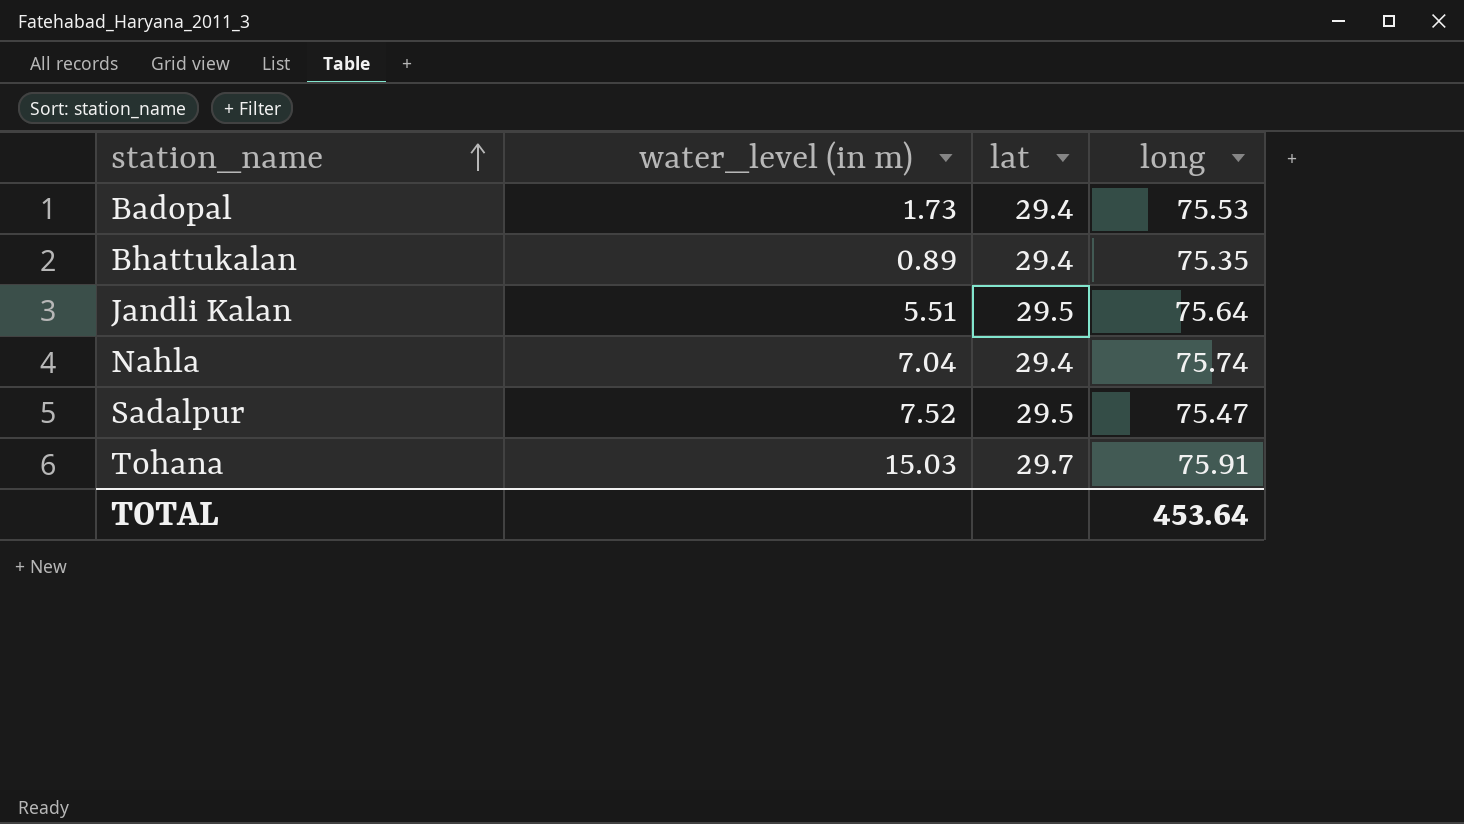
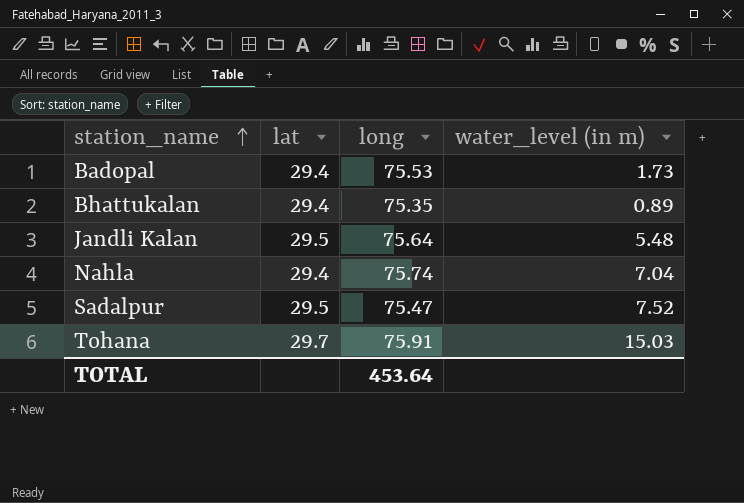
column water_level (in m) | position: 2 -> 4
Jandli Kalan | water_level (in m): 5.51 -> 5.48

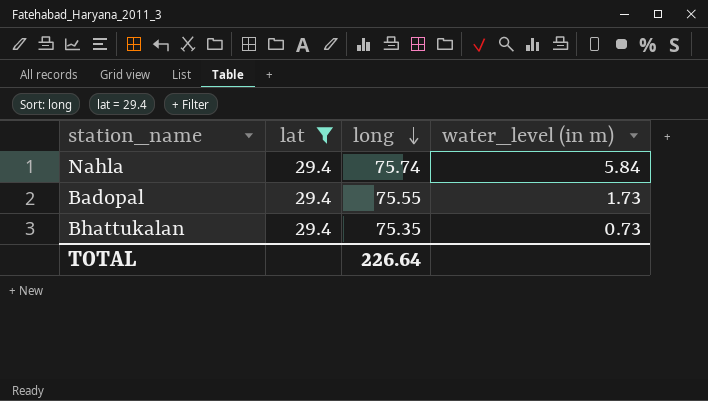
filter: none -> lat = 29.4
row order: station_name ascending -> long descending
Nahla | water_level (in m): 7.04 -> 5.84
Badopal | long: 75.53 -> 75.55
Bhattukalan | water_level (in m): 0.89 -> 0.73
TOTAL | long: 453.64 -> 226.64

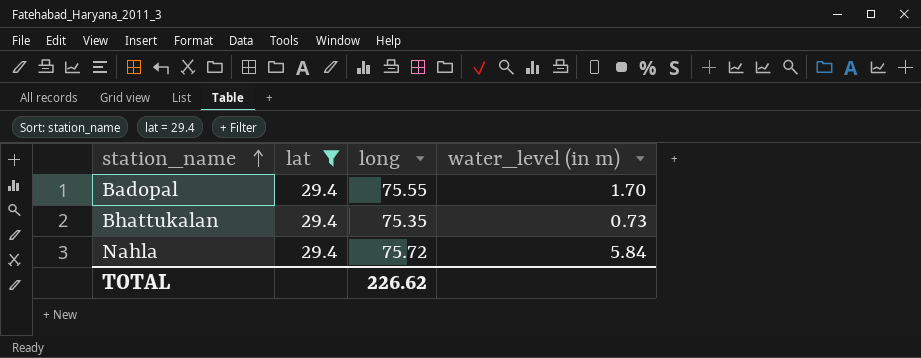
row order: long descending -> station_name ascending
Badopal | water_level (in m): 1.73 -> 1.70
Nahla | long: 75.74 -> 75.72
TOTAL | long: 226.64 -> 226.62

